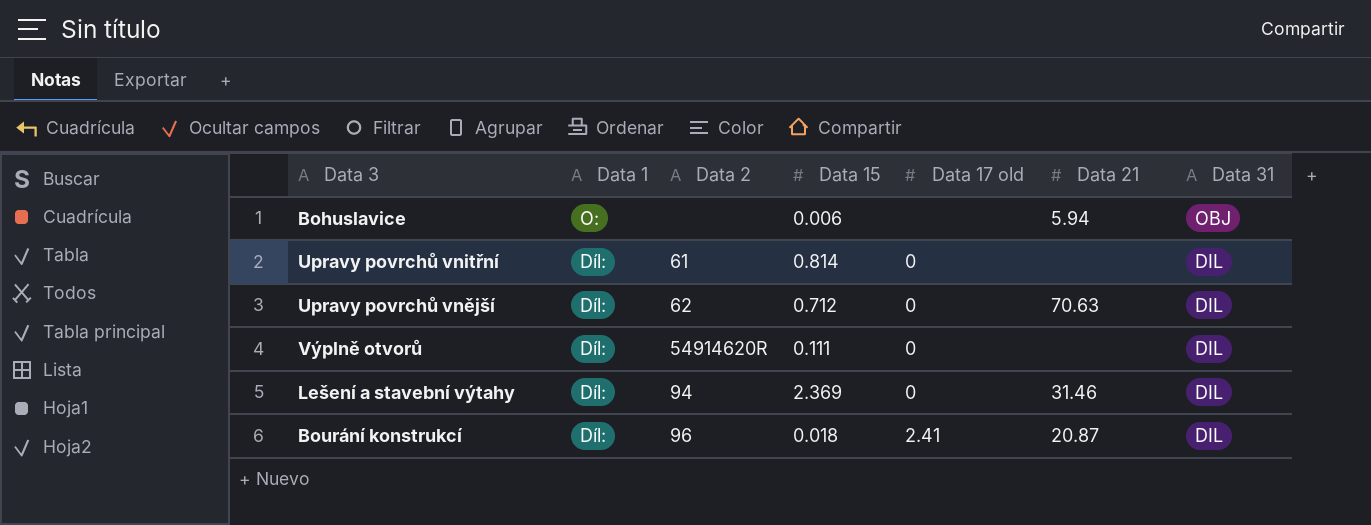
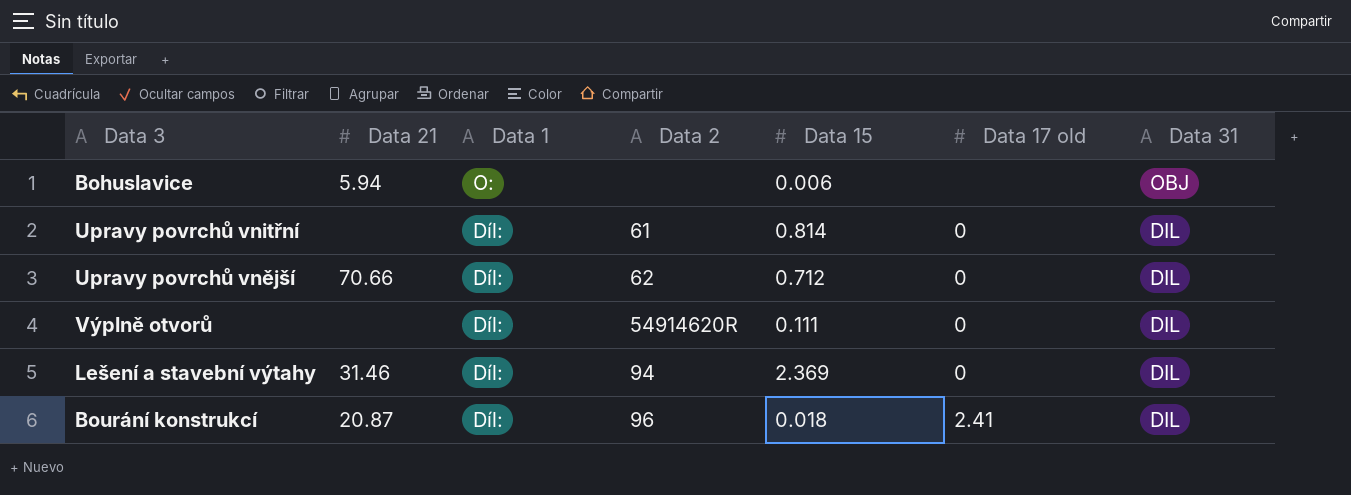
column Data 21 | position: 6 -> 2
Upravy povrchů vnější | Data 21: 70.63 -> 70.66

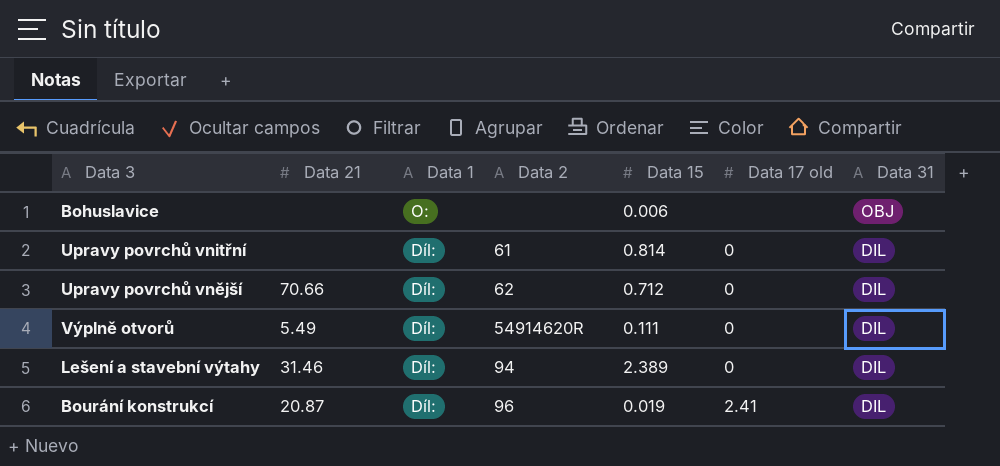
Bohuslavice | Data 21: 5.94 -> none
Výplně otvorů | Data 21: none -> 5.49
Lešení a stavební výtahy | Data 15: 2.369 -> 2.389
Bourání konstrukcí | Data 15: 0.018 -> 0.019

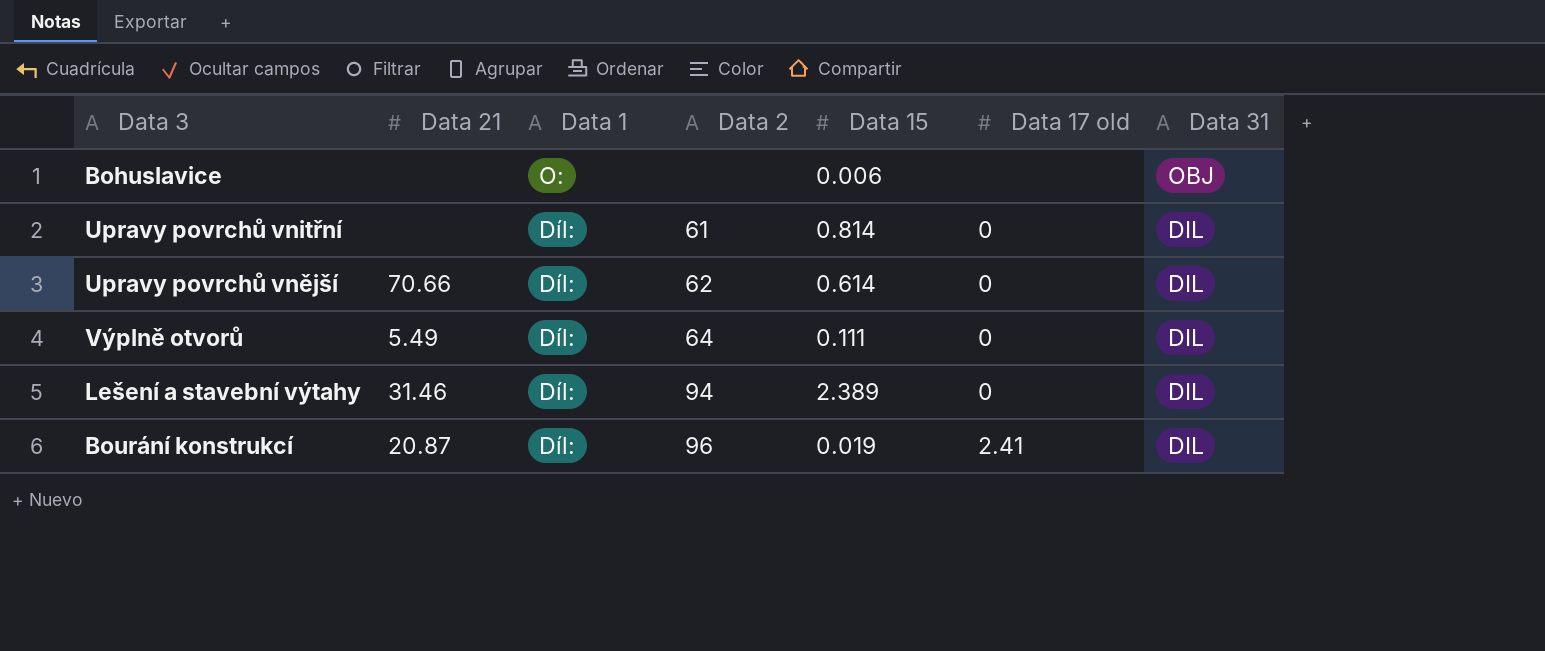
Upravy povrchů vnější | Data 15: 0.712 -> 0.614
Výplně otvorů | Data 2: 54914620R -> 64

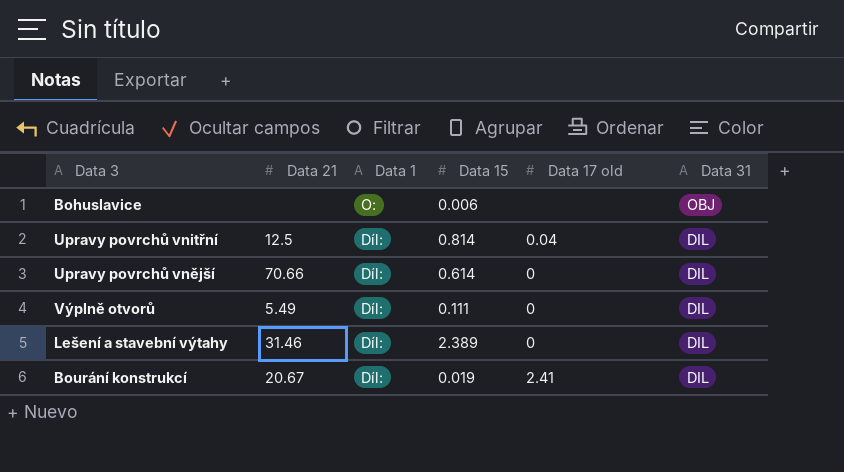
column Data 2 | position: 4 -> none
Upravy povrchů vnitřní | Data 21: none -> 12.5
Upravy povrchů vnitřní | Data 17 old: 0 -> 0.04
Bourání konstrukcí | Data 21: 20.87 -> 20.67

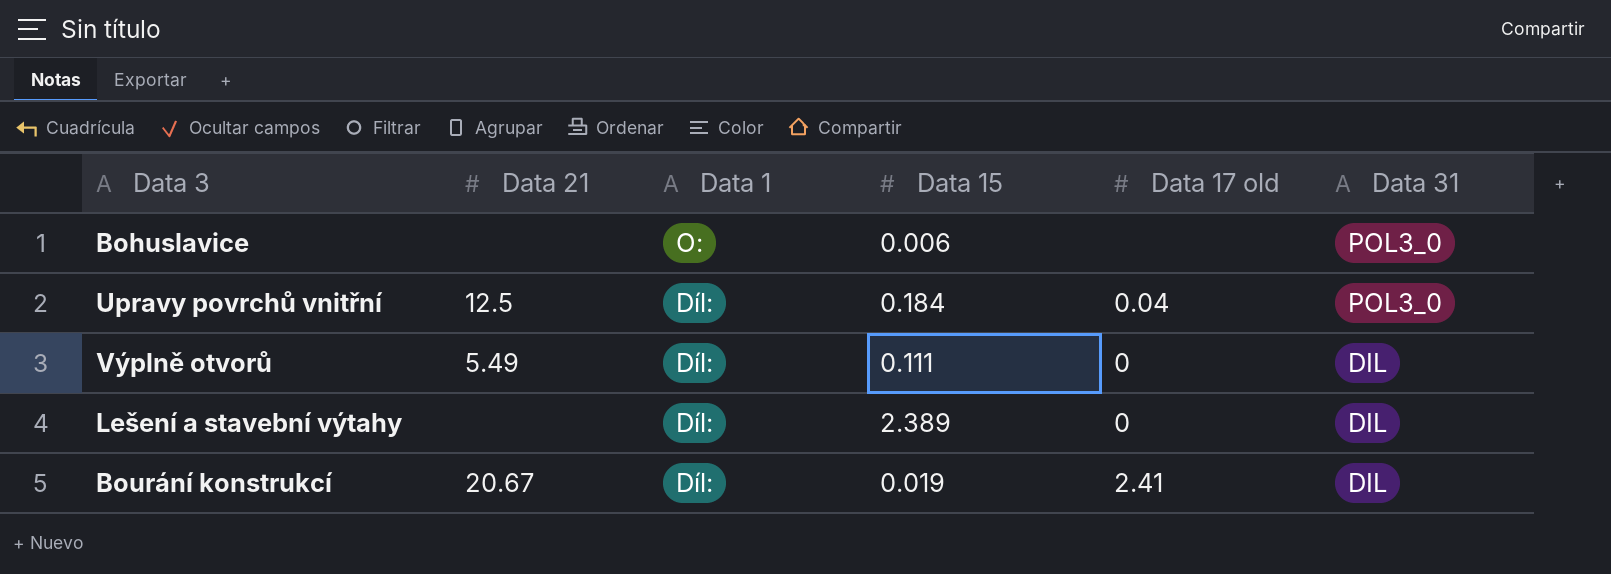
row Upravy povrchů vnější: 70.66 | Díl: | 0.614 | 0 | DIL -> none
Bohuslavice | Data 31: OBJ -> POL3_0
Upravy povrchů vnitřní | Data 15: 0.814 -> 0.184
Upravy povrchů vnitřní | Data 31: DIL -> POL3_0
Lešení a stavební výtahy | Data 21: 31.46 -> none

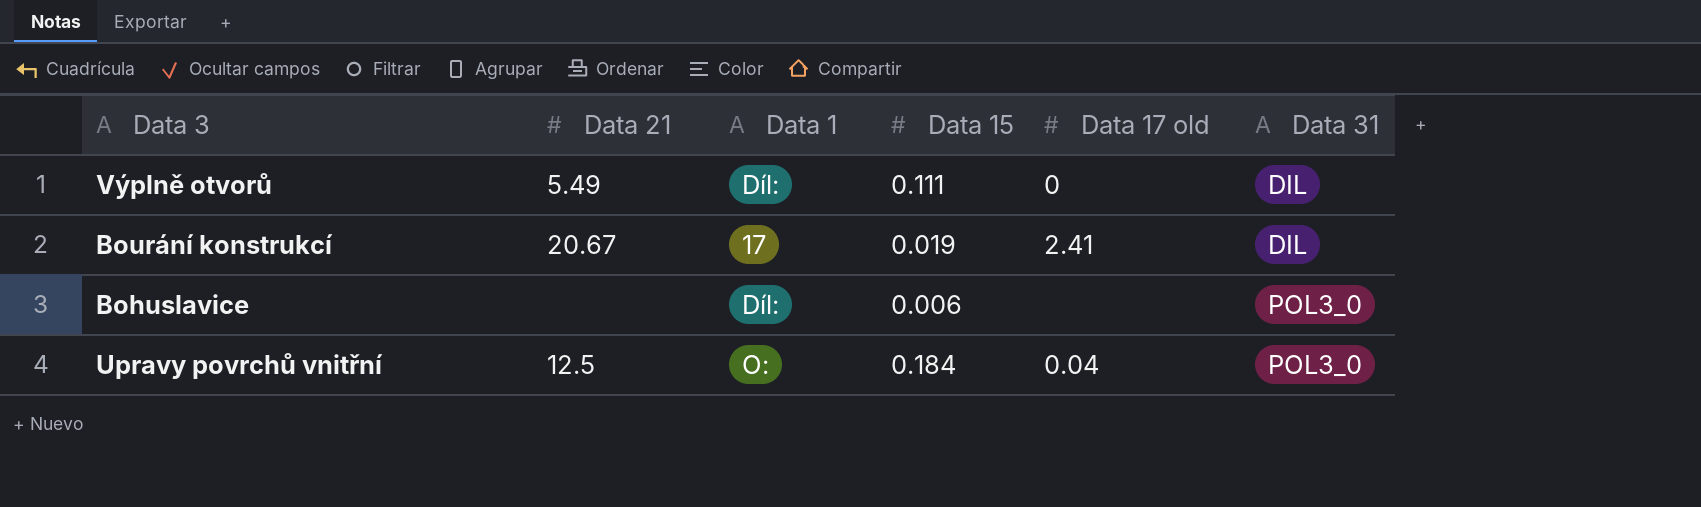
row order: Data 1 descending -> Data 31 ascending
row Lešení a stavební výtahy: none | Díl: | 2.389 | 0 | DIL -> none
Bourání konstrukcí | Data 1: Díl: -> 17
Bohuslavice | Data 1: O: -> Díl:
Upravy povrchů vnitřní | Data 1: Díl: -> O:

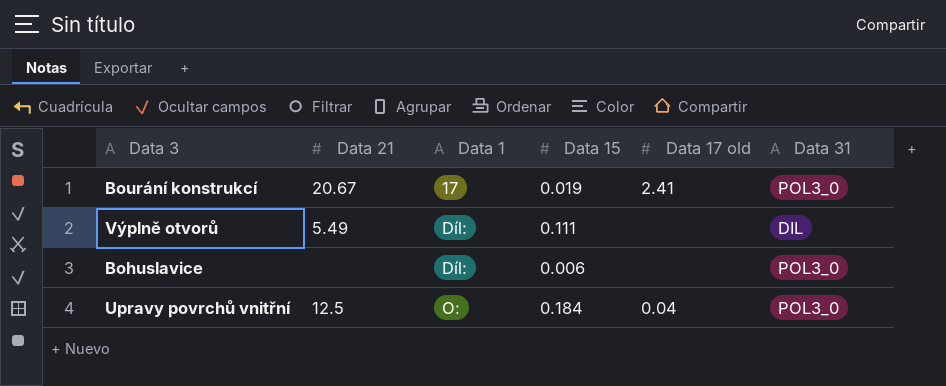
row order: Data 31 ascending -> Data 1 ascending
Bourání konstrukcí | Data 31: DIL -> POL3_0
Výplně otvorů | Data 17 old: 0 -> none

